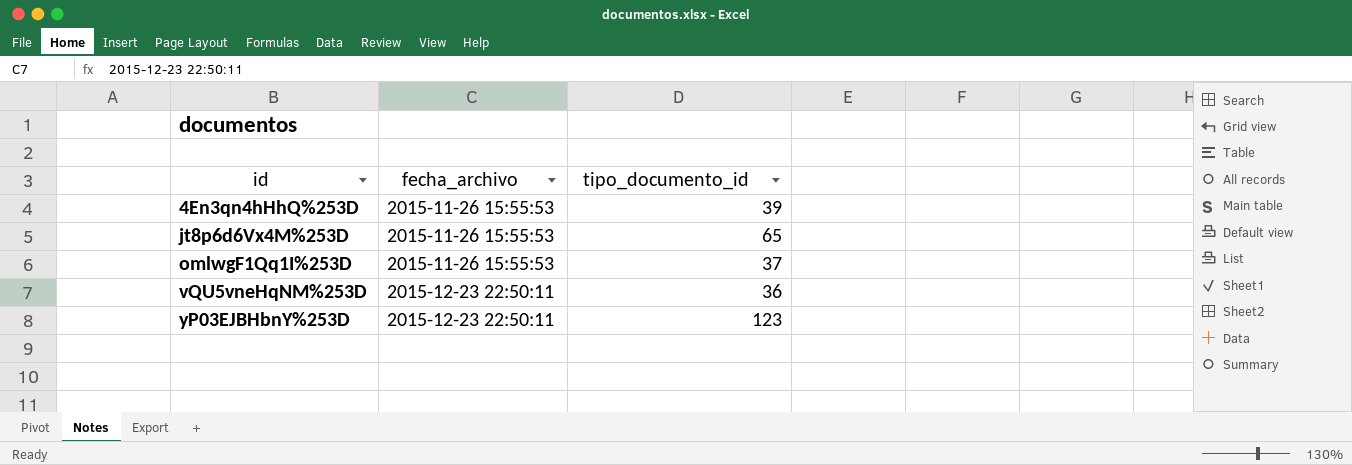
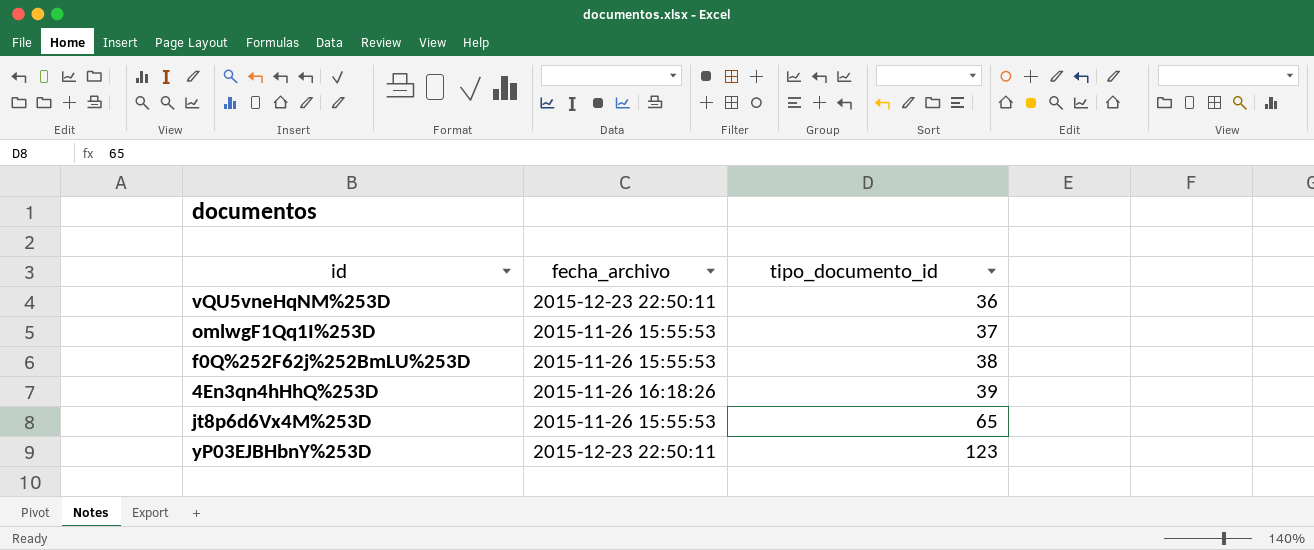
row order: id ascending -> tipo_documento_id ascending
row f0Q%252F62j%252BmLU%253D: none -> 2015-11-26 15:55:53 | 38
4En3qn4hHhQ%253D | fecha_archivo: 2015-11-26 15:55:53 -> 2015-11-26 16:18:26

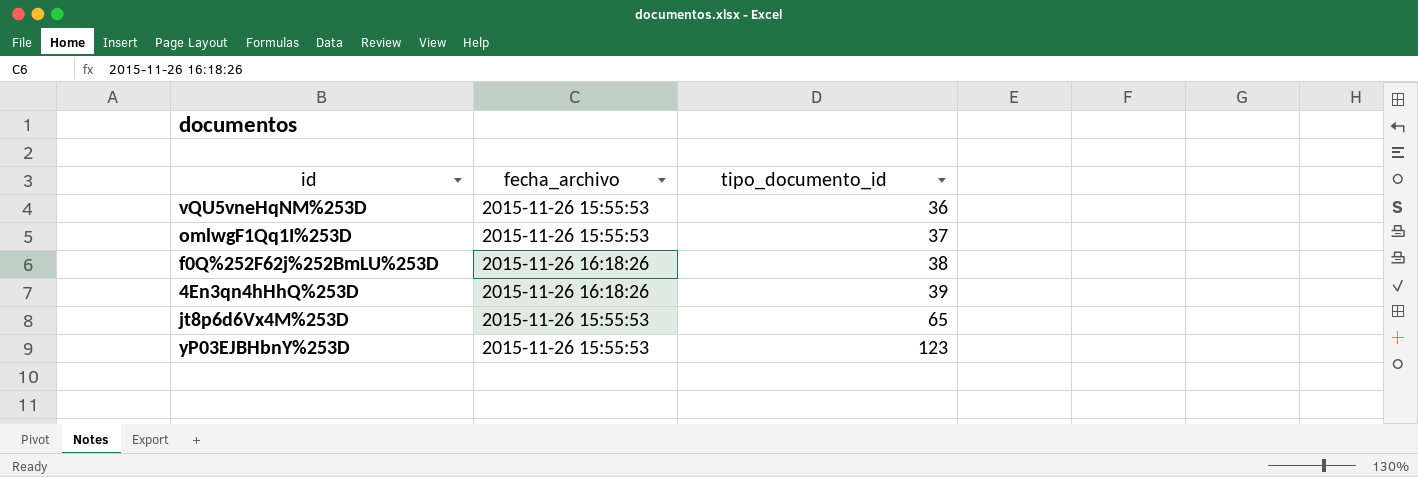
vQU5vneHqNM%253D | fecha_archivo: 2015-12-23 22:50:11 -> 2015-11-26 15:55:53
f0Q%252F62j%252BmLU%253D | fecha_archivo: 2015-11-26 15:55:53 -> 2015-11-26 16:18:26
yP03EJBHbnY%253D | fecha_archivo: 2015-12-23 22:50:11 -> 2015-11-26 15:55:53

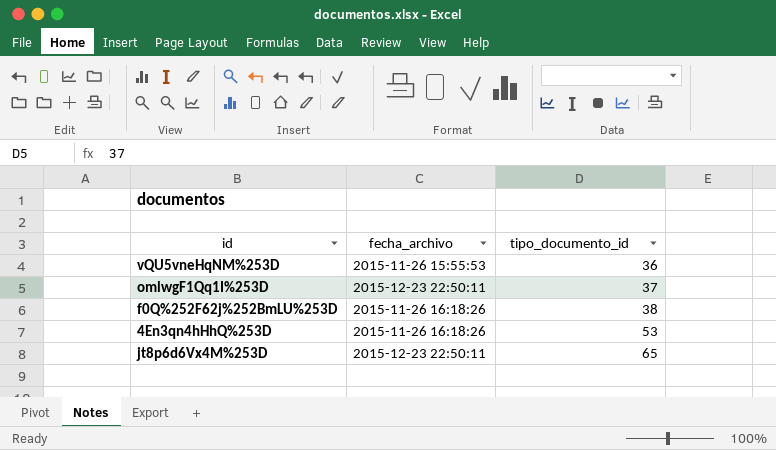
row yP03EJBHbnY%253D: 2015-11-26 15:55:53 | 123 -> none
omlwgF1Qq1I%253D | fecha_archivo: 2015-11-26 15:55:53 -> 2015-12-23 22:50:11
4En3qn4hHhQ%253D | tipo_documento_id: 39 -> 53
jt8p6d6Vx4M%253D | fecha_archivo: 2015-11-26 15:55:53 -> 2015-12-23 22:50:11

